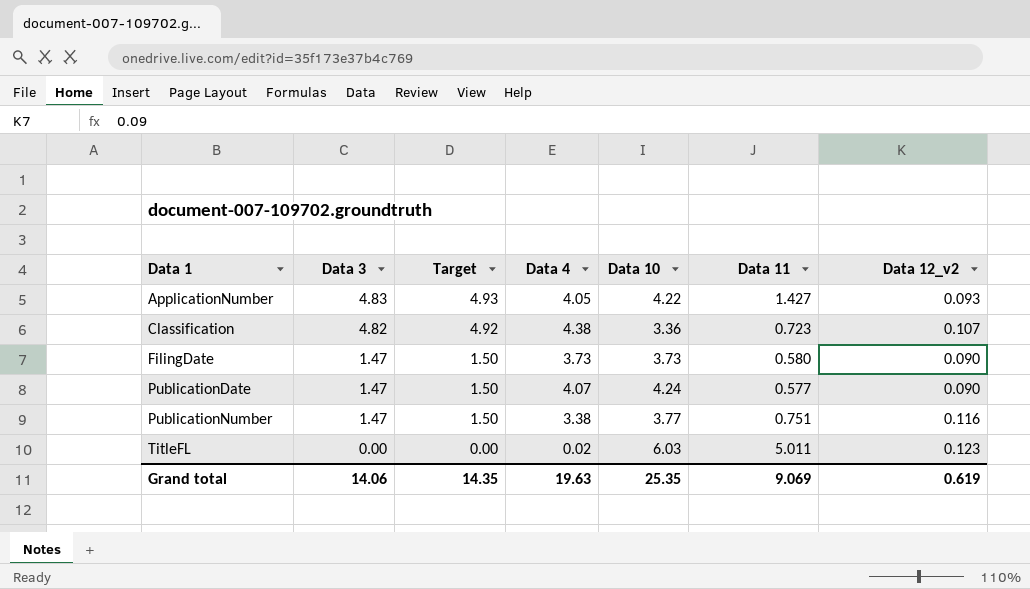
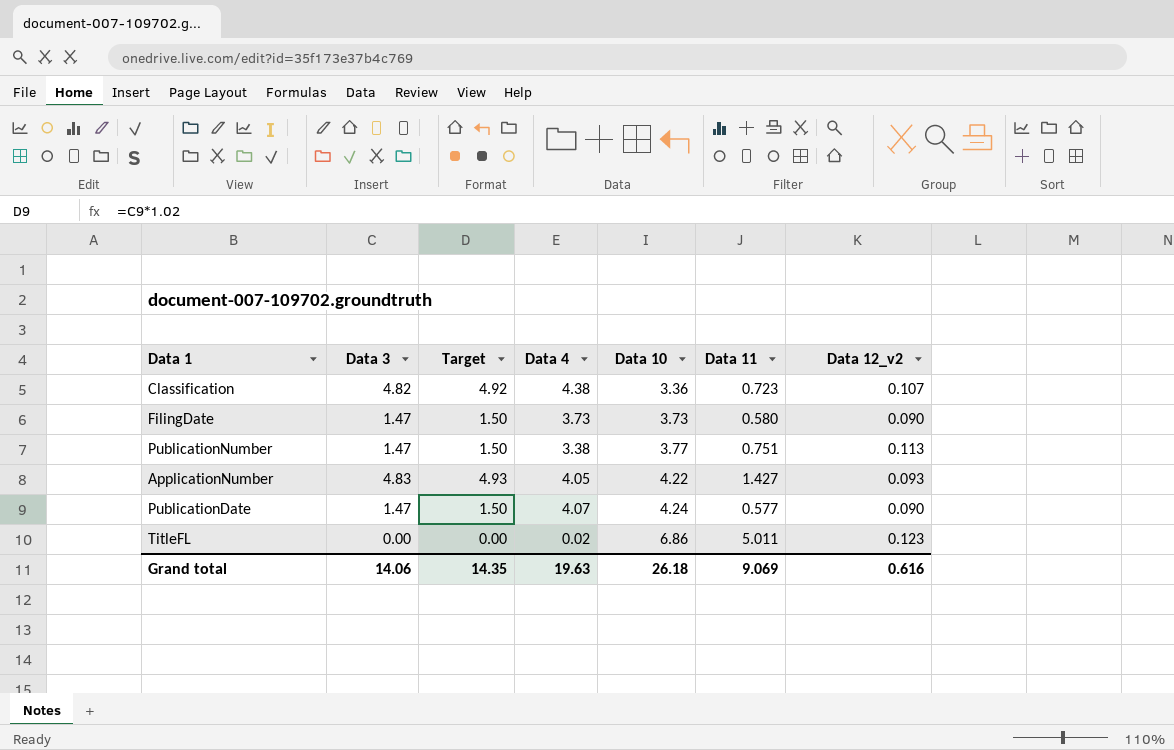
row order: Data 1 ascending -> Data 10 ascending
PublicationNumber | Data 12_v2: 0.116 -> 0.113
TitleFL | Data 10: 6.03 -> 6.86
Grand total | Data 10: 25.35 -> 26.18
Grand total | Data 12_v2: 0.619 -> 0.616

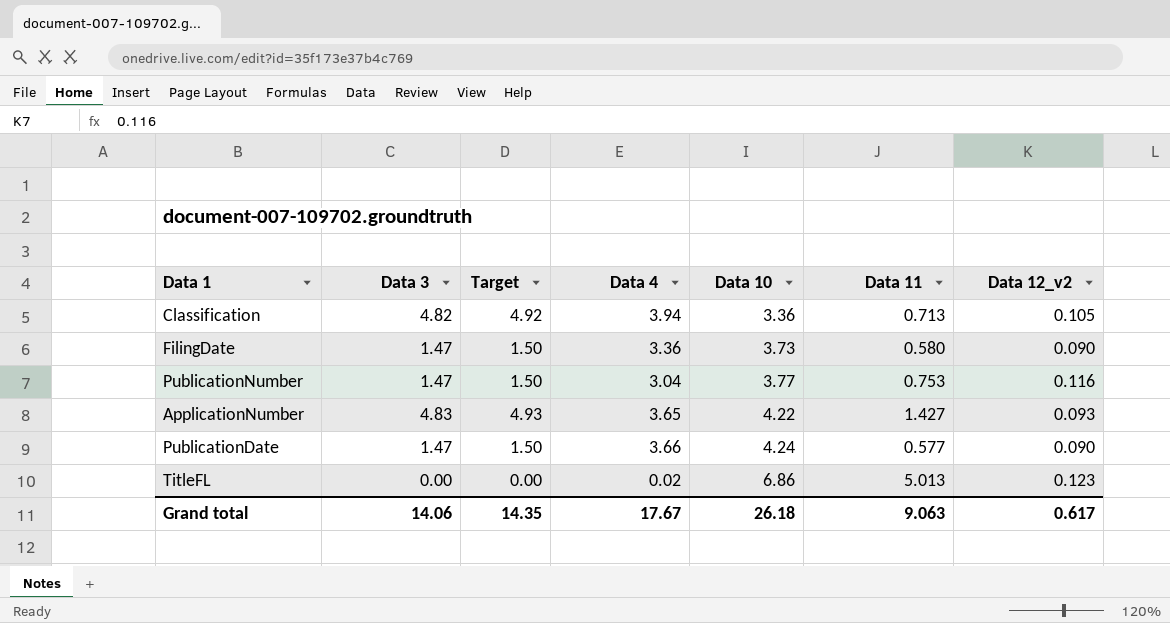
Classification | Data 4: 4.38 -> 3.94
Classification | Data 11: 0.723 -> 0.713
Classification | Data 12_v2: 0.107 -> 0.105
FilingDate | Data 4: 3.73 -> 3.36
PublicationNumber | Data 4: 3.38 -> 3.04
PublicationNumber | Data 11: 0.751 -> 0.753
PublicationNumber | Data 12_v2: 0.113 -> 0.116
ApplicationNumber | Data 4: 4.05 -> 3.65
PublicationDate | Data 4: 4.07 -> 3.66
TitleFL | Data 11: 5.011 -> 5.013
Grand total | Data 4: 19.63 -> 17.67
Grand total | Data 11: 9.069 -> 9.063
Grand total | Data 12_v2: 0.616 -> 0.617

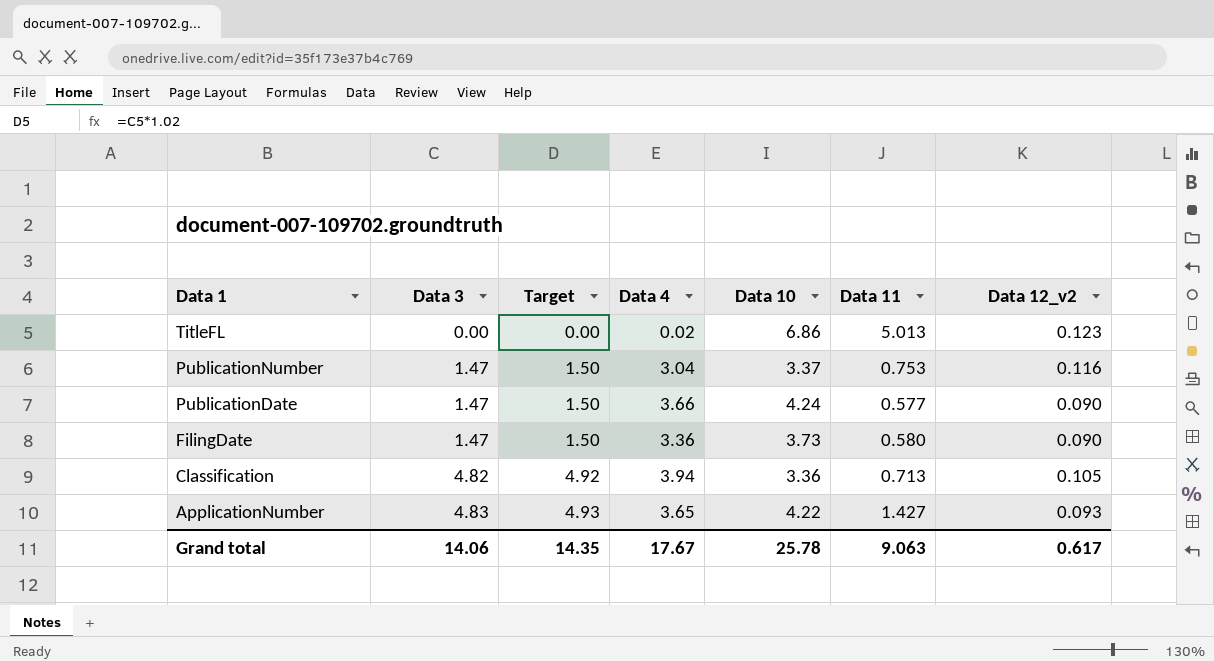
row order: Data 10 ascending -> Data 1 descending
PublicationNumber | Data 10: 3.77 -> 3.37
Grand total | Data 10: 26.18 -> 25.78

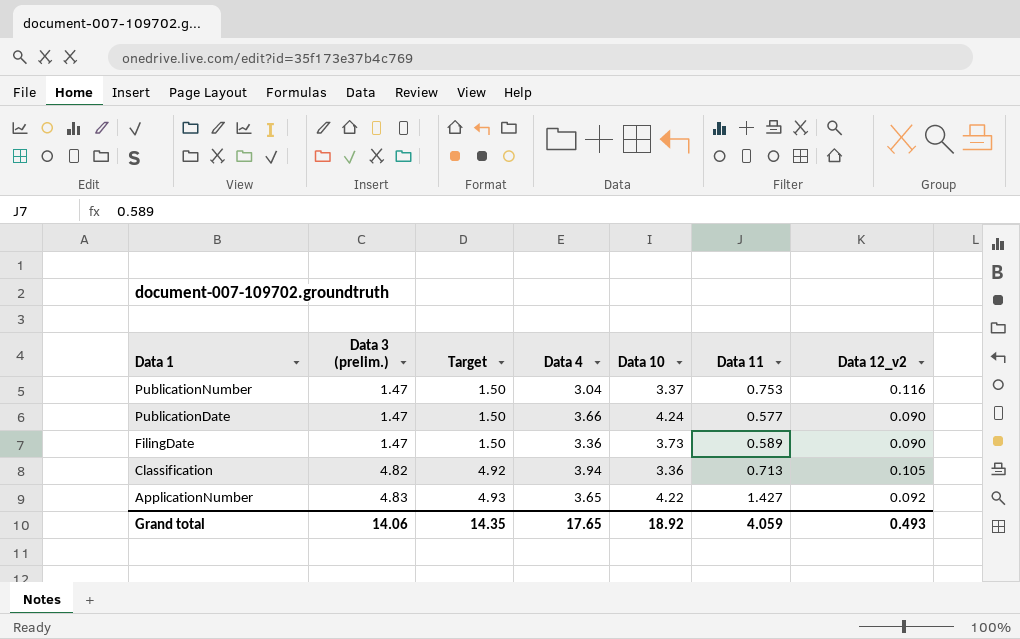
column name: Data 3 -> Data 3 (prelim.)
row TitleFL: 0.00 | 0.00 | 0.02 | 6.86 | 5.013 | 0.123 -> none
FilingDate | Data 11: 0.580 -> 0.589
ApplicationNumber | Data 12_v2: 0.093 -> 0.092
Grand total | Data 4: 17.67 -> 17.65
Grand total | Data 10: 25.78 -> 18.92
Grand total | Data 11: 9.063 -> 4.059
Grand total | Data 12_v2: 0.617 -> 0.493

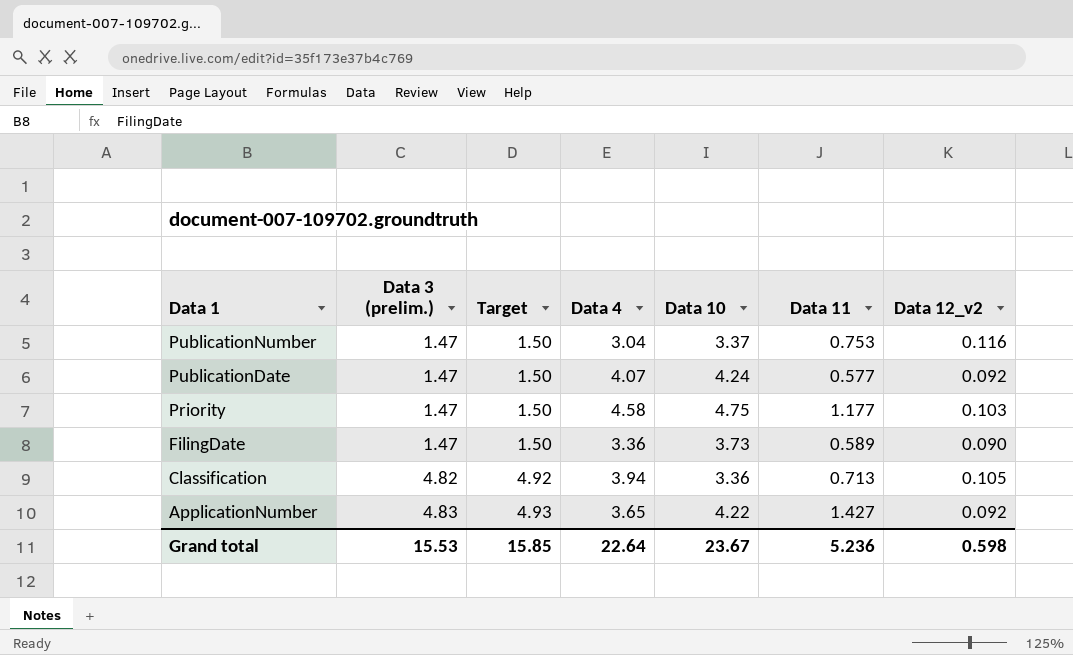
PublicationDate | Data 4: 3.66 -> 4.07
PublicationDate | Data 12_v2: 0.090 -> 0.092
row Priority: none -> 1.47 | 1.50 | 4.58 | 4.75 | 1.177 | 0.103
Grand total | Data 3 (prelim.): 14.06 -> 15.53
Grand total | Target: 14.35 -> 15.85
Grand total | Data 4: 17.65 -> 22.64
Grand total | Data 10: 18.92 -> 23.67
Grand total | Data 11: 4.059 -> 5.236
Grand total | Data 12_v2: 0.493 -> 0.598

